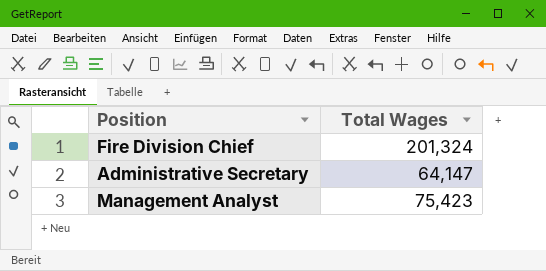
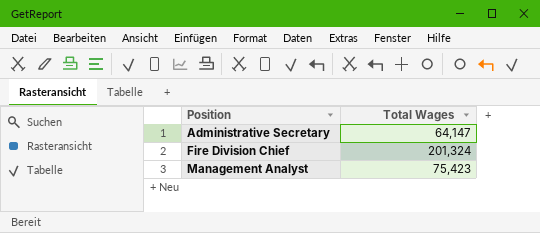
row order: none -> Position ascending

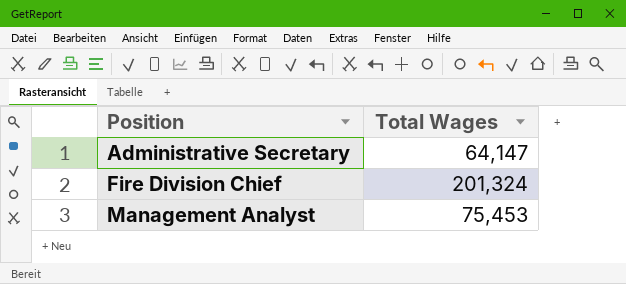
Management Analyst | Total Wages: 75,423 -> 75,453

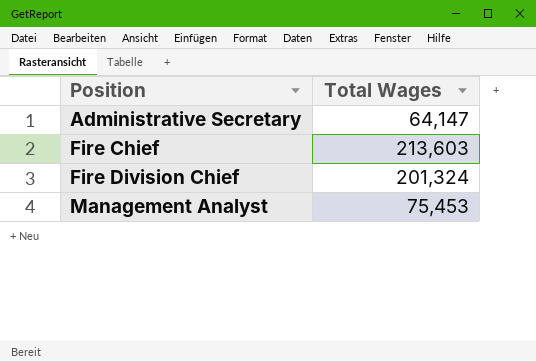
row Fire Chief: none -> 213,603

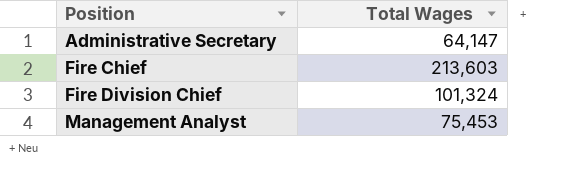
Fire Division Chief | Total Wages: 201,324 -> 101,324

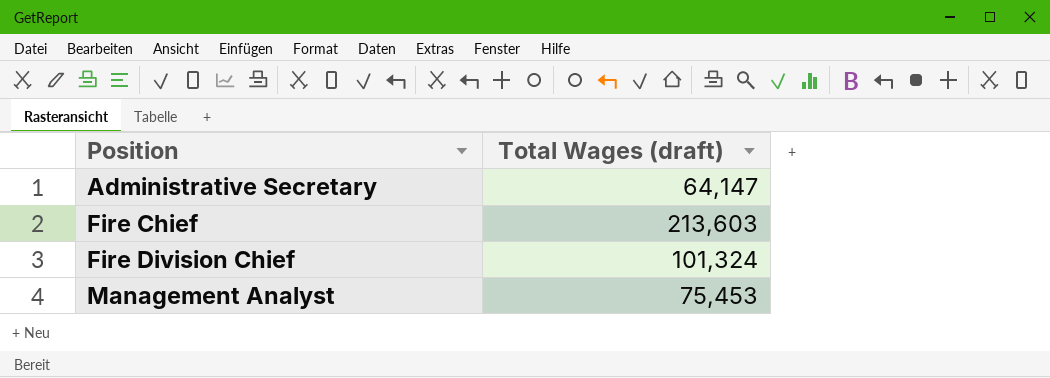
column name: Total Wages -> Total Wages (draft)

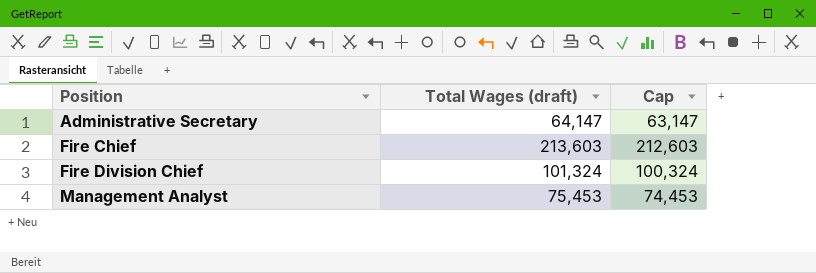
column Cap | formula: none -> [Total Wages (draft)] - 1000

